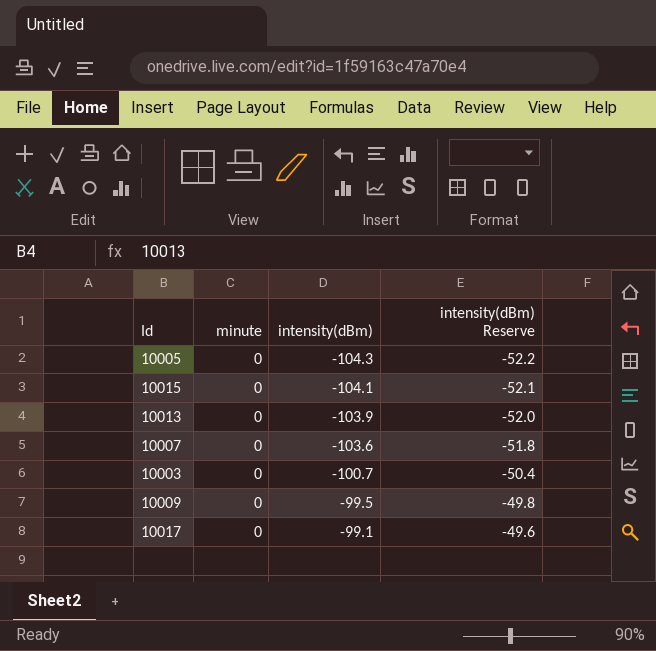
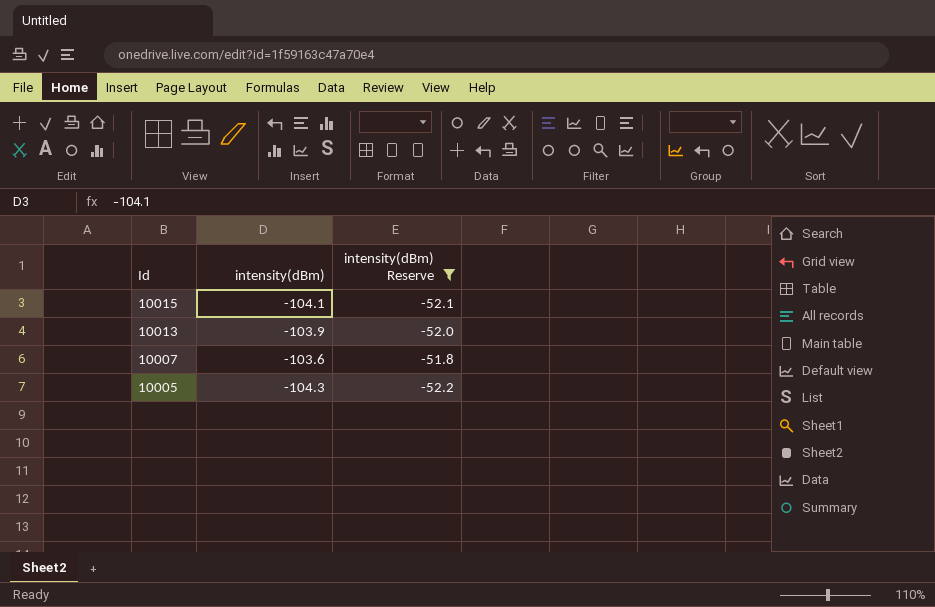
filter: none -> intensity(dBm) Reserve <= -51.8
row order: intensity(dBm) ascending -> Id descending
column minute | position: 2 -> none

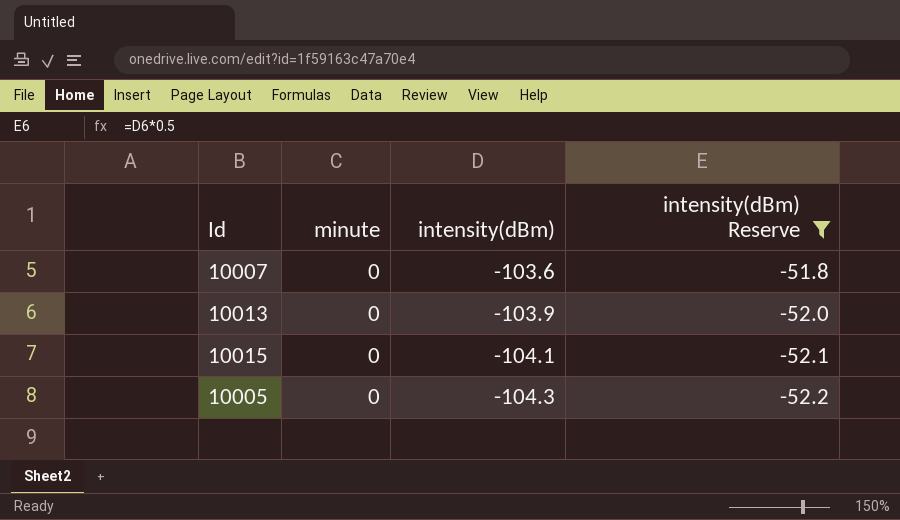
row order: Id descending -> intensity(dBm) descending
column minute | position: none -> 2

